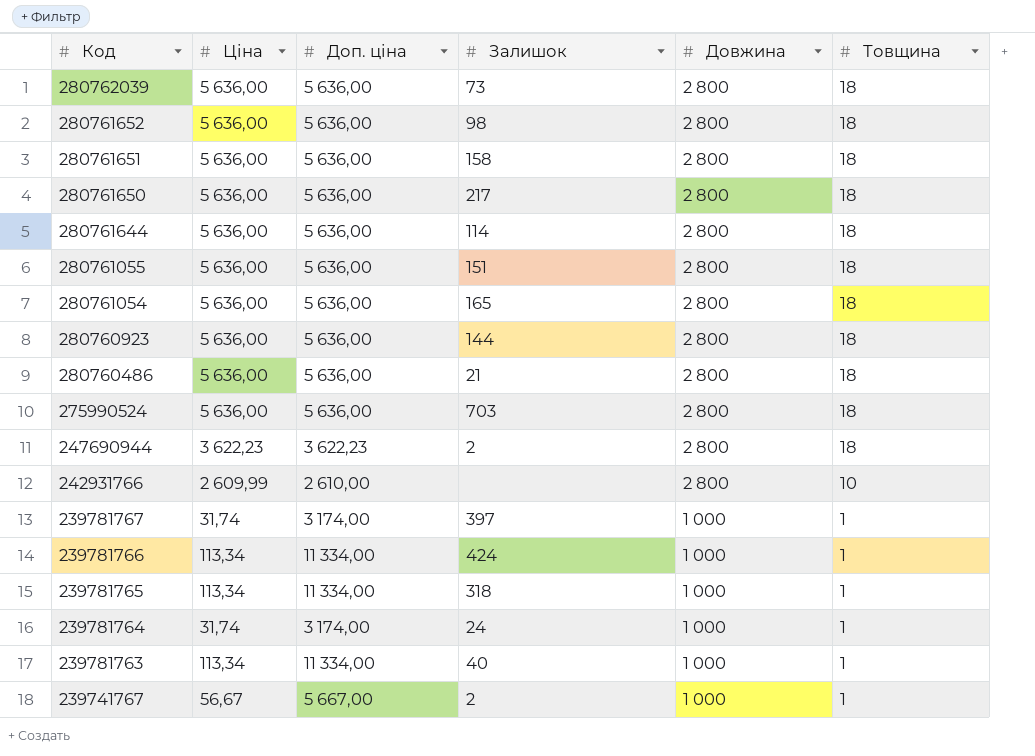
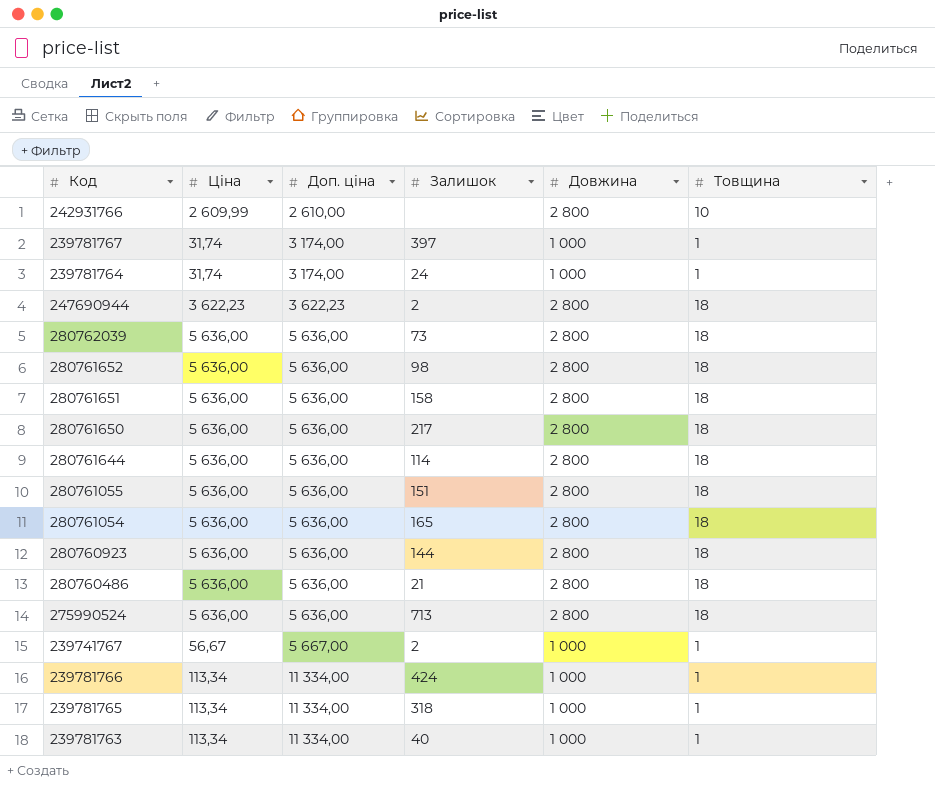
row order: Код descending -> Доп. ціна ascending
275990524 | Залишок: 703 -> 713

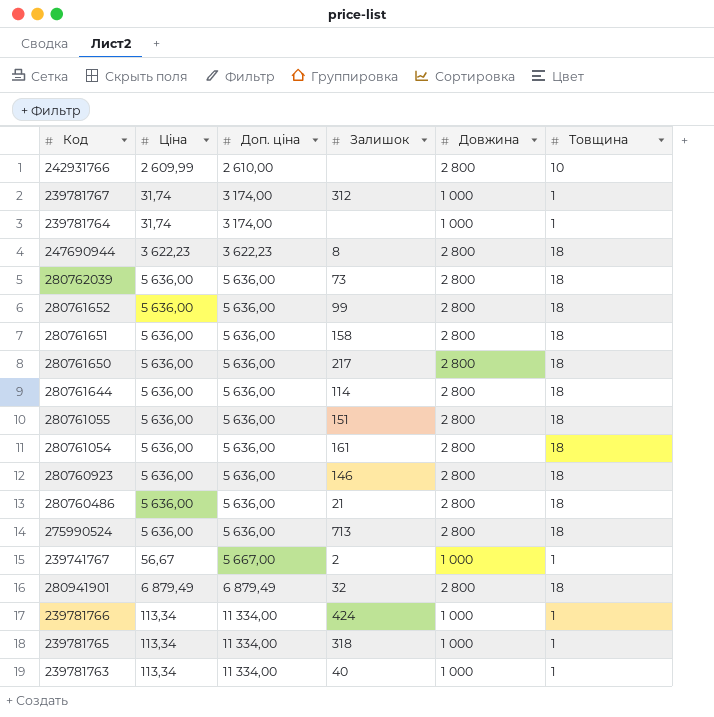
239781767 | Залишок: 397 -> 312
239781764 | Залишок: 24 -> none
247690944 | Залишок: 2 -> 8
280761652 | Залишок: 98 -> 99
280761054 | Залишок: 165 -> 161
280760923 | Залишок: 144 -> 146
row 280941901: none -> 6 879,49 | 6 879,49 | 32 | 2 800 | 18

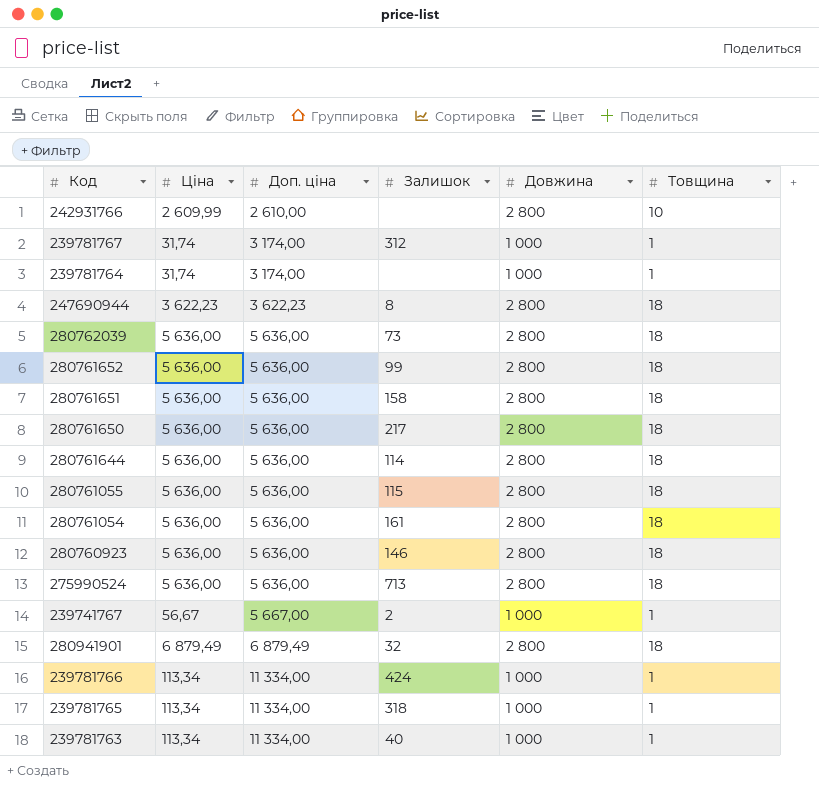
row 280760486: 5 636,00 | 5 636,00 | 21 | 2 800 | 18 -> none
280761055 | Залишок: 151 -> 115

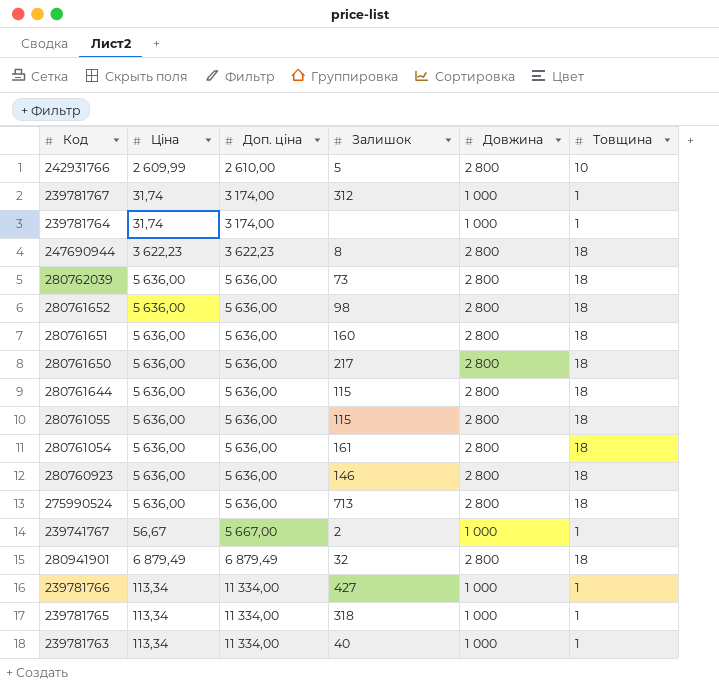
242931766 | Залишок: none -> 5
280761652 | Залишок: 99 -> 98
280761651 | Залишок: 158 -> 160
280761644 | Залишок: 114 -> 115
239781766 | Залишок: 424 -> 427

